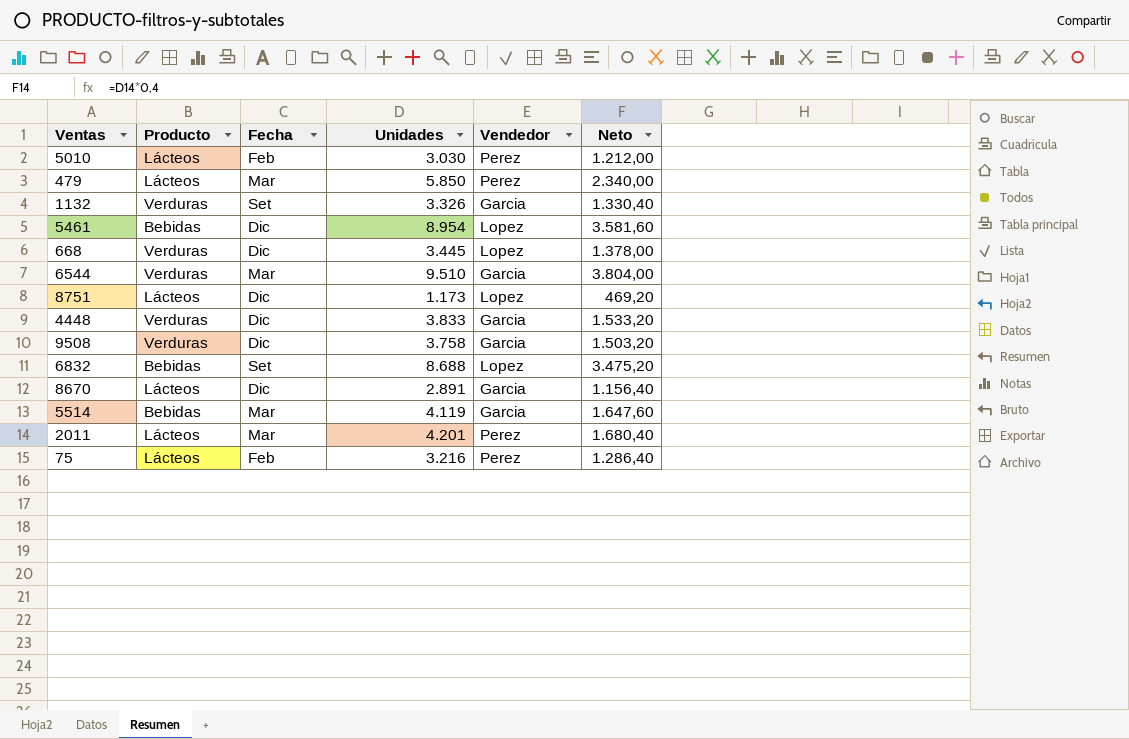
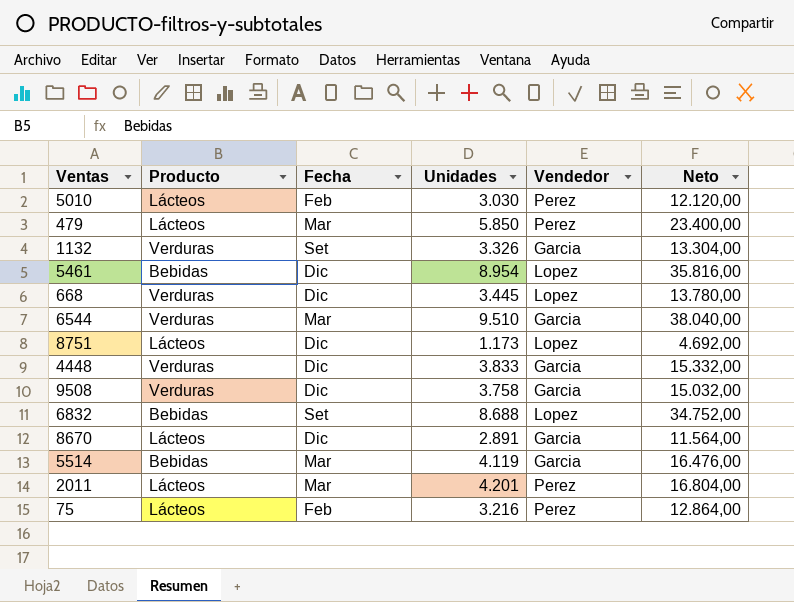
column Neto | formula: [Unidades] * 0,4 -> [Unidades] * 4

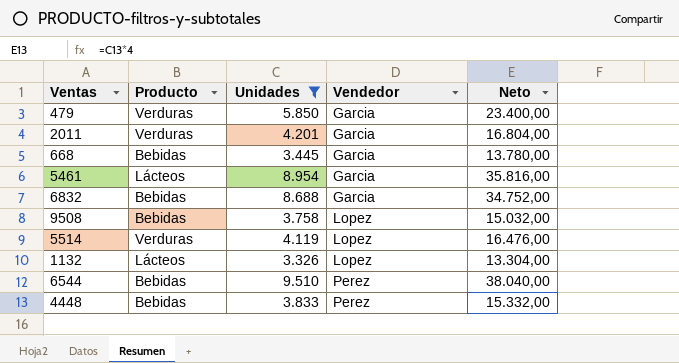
filter: none -> Unidades >= 3.326
row order: none -> Vendedor ascending
column Fecha | position: 3 -> none
479 | Producto: Lácteos -> Verduras
479 | Vendedor: Perez -> Garcia
2011 | Producto: Lácteos -> Verduras
2011 | Vendedor: Perez -> Garcia
668 | Producto: Verduras -> Bebidas
668 | Vendedor: Lopez -> Garcia
5461 | Producto: Bebidas -> Lácteos
5461 | Vendedor: Lopez -> Garcia
6832 | Vendedor: Lopez -> Garcia
9508 | Producto: Verduras -> Bebidas
9508 | Vendedor: Garcia -> Lopez
5514 | Producto: Bebidas -> Verduras
5514 | Vendedor: Garcia -> Lopez
1132 | Producto: Verduras -> Lácteos
1132 | Vendedor: Garcia -> Lopez
6544 | Producto: Verduras -> Bebidas
6544 | Vendedor: Garcia -> Perez
4448 | Producto: Verduras -> Bebidas
4448 | Vendedor: Garcia -> Perez

